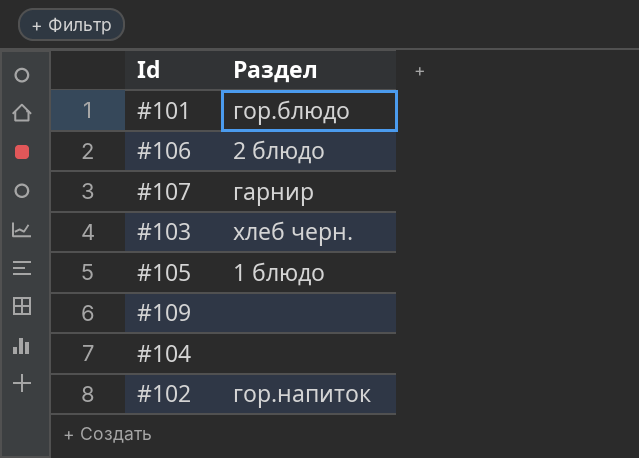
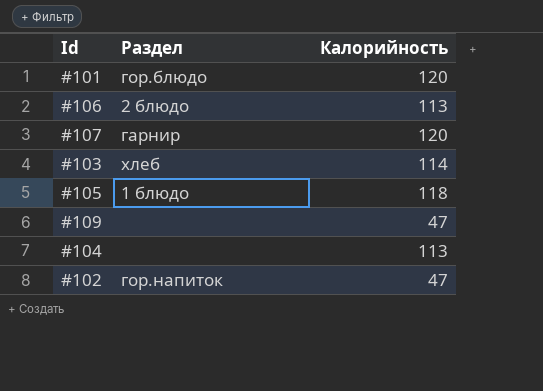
column Калорийность | position: none -> 3
#103 | Раздел: хлеб черн. -> хлеб

